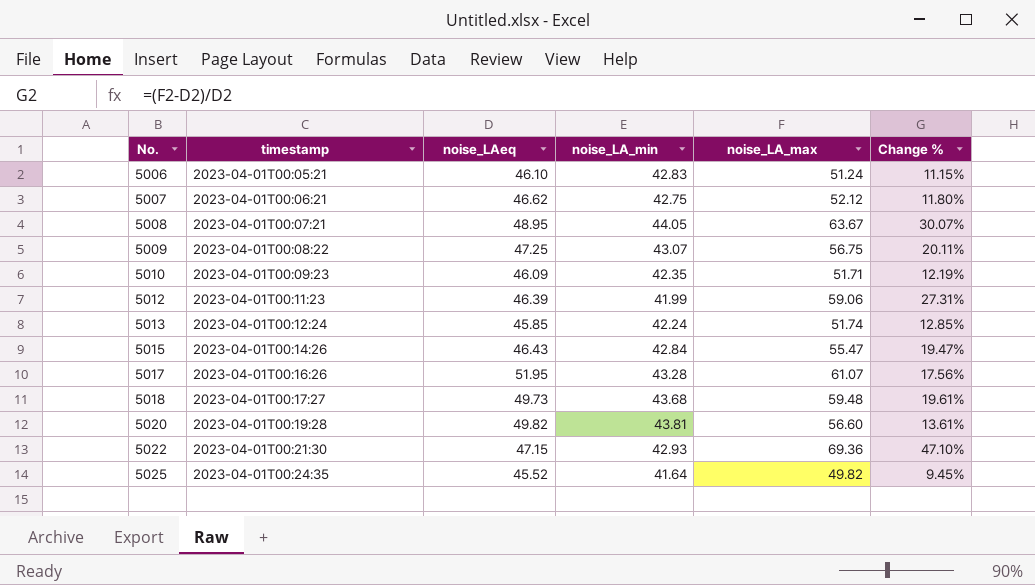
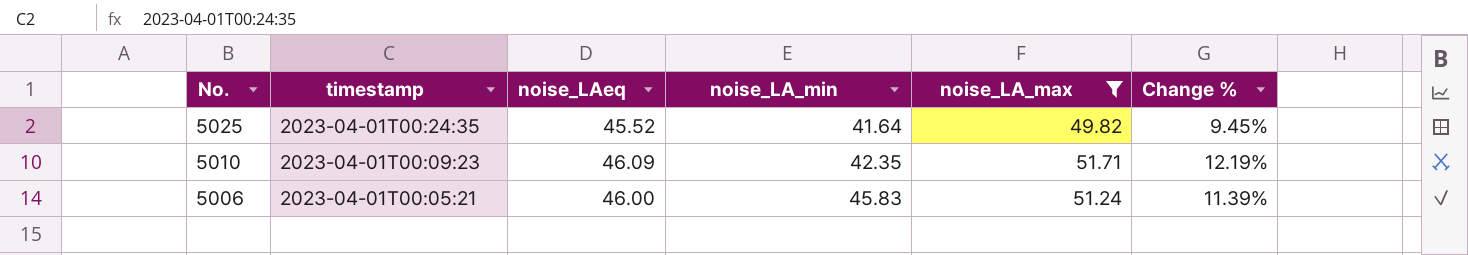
filter: none -> noise_LA_max <= 51.71
row order: No. ascending -> No. descending
5006 | noise_LAeq: 46.10 -> 46.00
5006 | noise_LA_min: 42.83 -> 45.83
5006 | Change %: 11.15% -> 11.39%

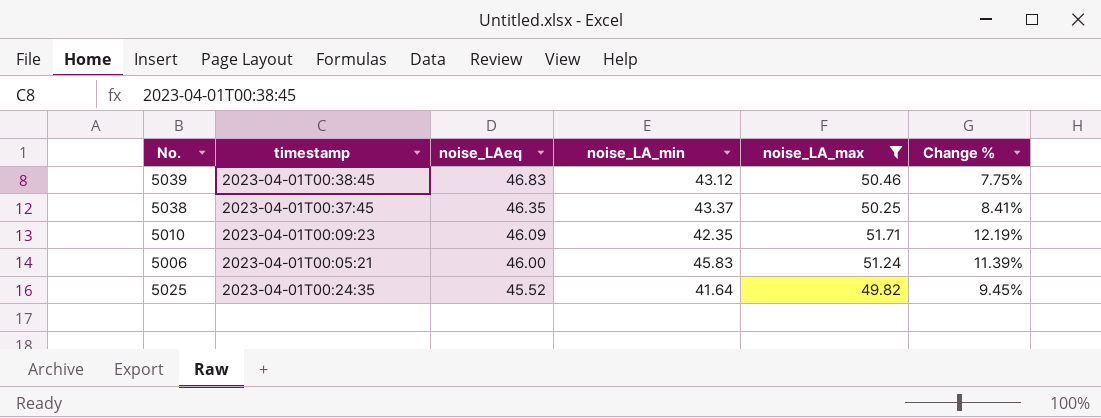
row order: No. descending -> noise_LAeq descending
row 5039: none -> 2023-04-01T00:38:45 | 46.83 | 43.12 | 50.46 | 7.75%
row 5038: none -> 2023-04-01T00:37:45 | 46.35 | 43.37 | 50.25 | 8.41%

